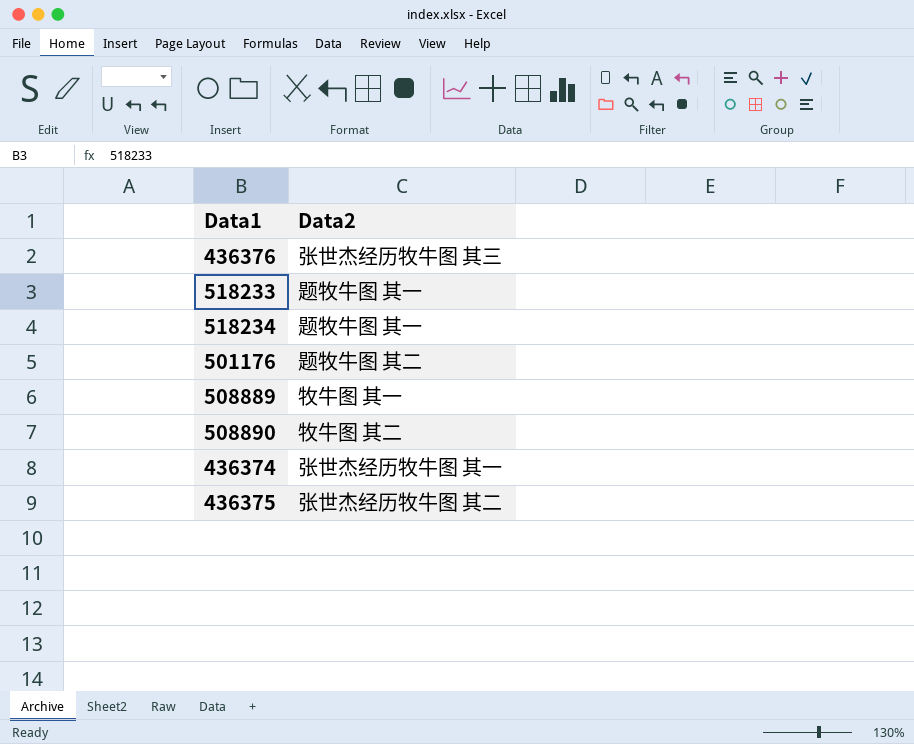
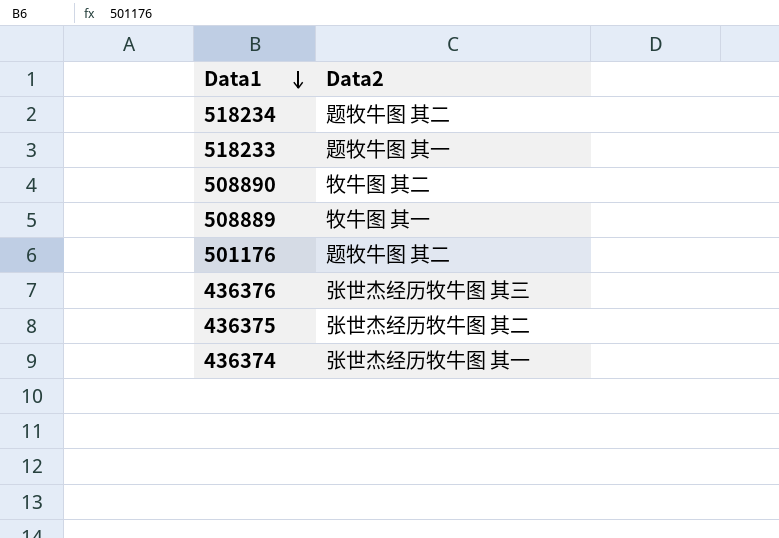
row order: none -> Data1 descending
518234 | Data2: 题牧牛图 其一 -> 题牧牛图 其二

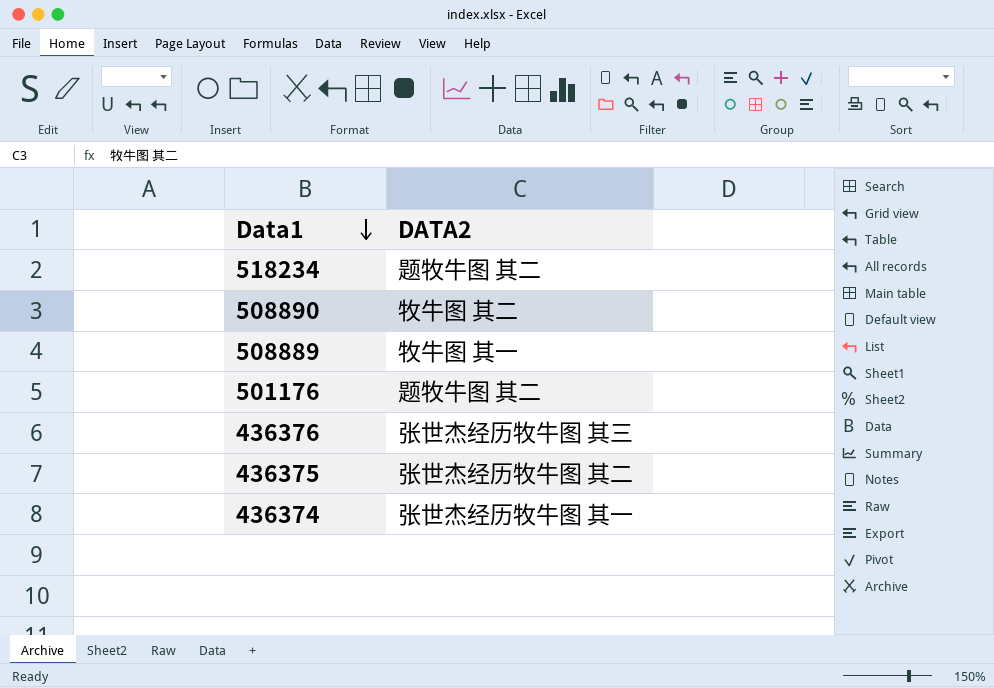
column name: Data2 -> DATA2
row 518233: 题牧牛图 其一 -> none

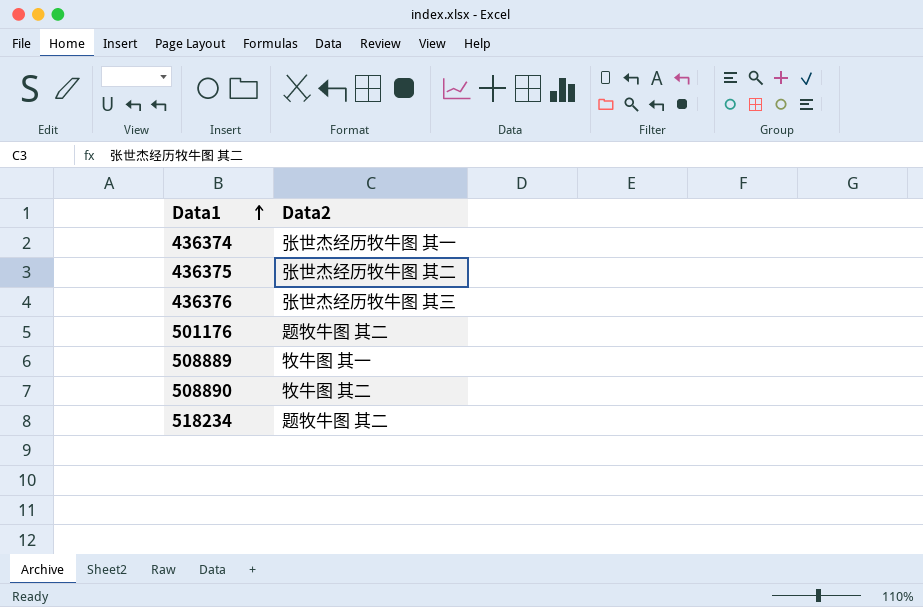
row order: Data1 descending -> Data1 ascending
column name: DATA2 -> Data2

